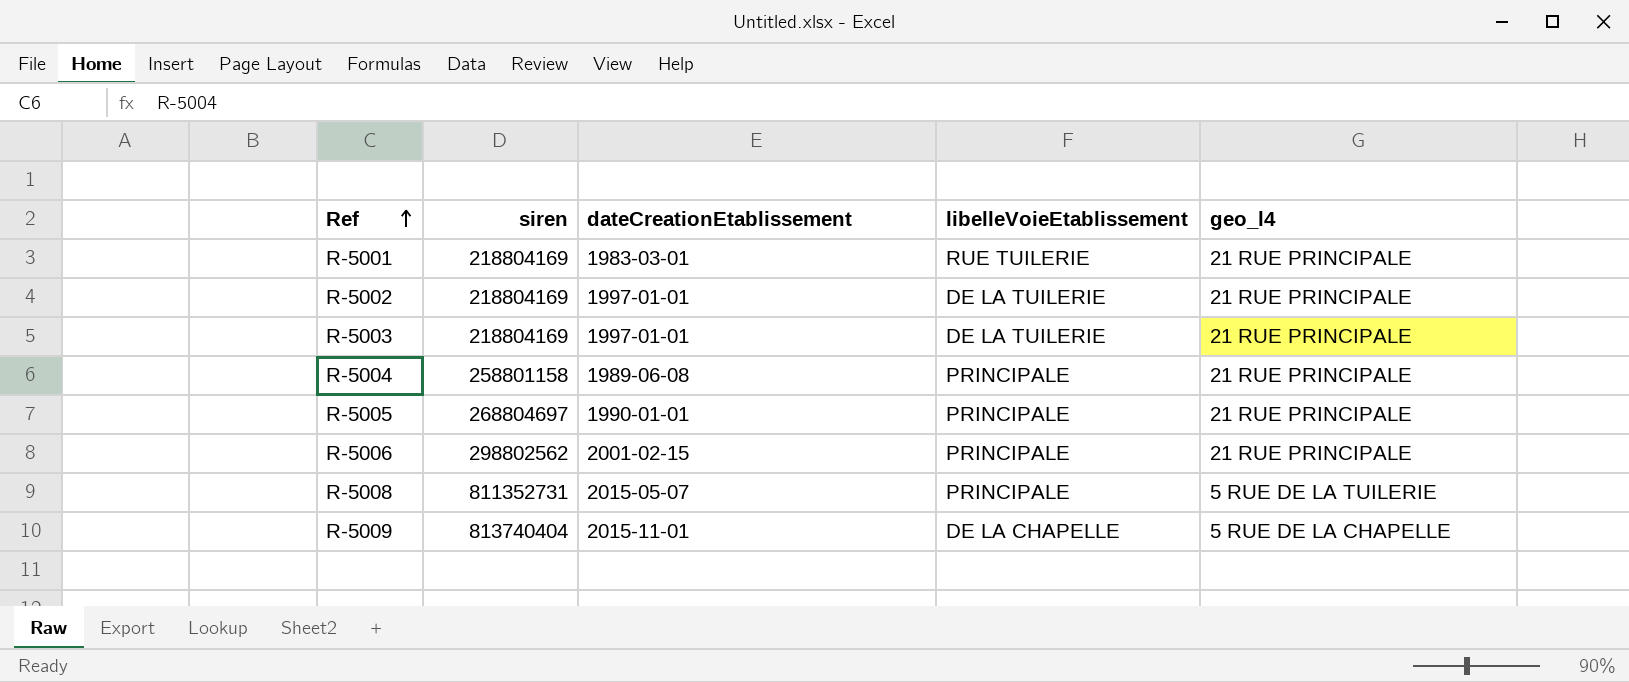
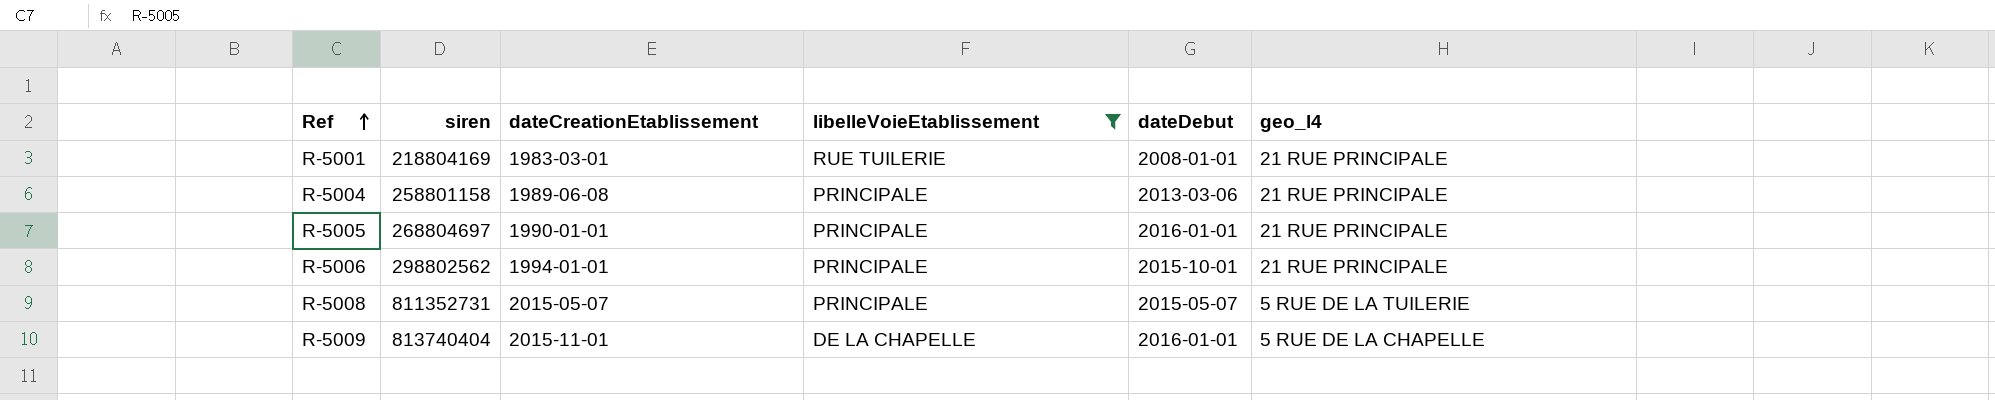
filter: none -> libelleVoieEtablissement != DE LA TUILERIE
column dateDebut | position: none -> 5
R-5006 | dateCreationEtablissement: 2001-02-15 -> 1994-01-01

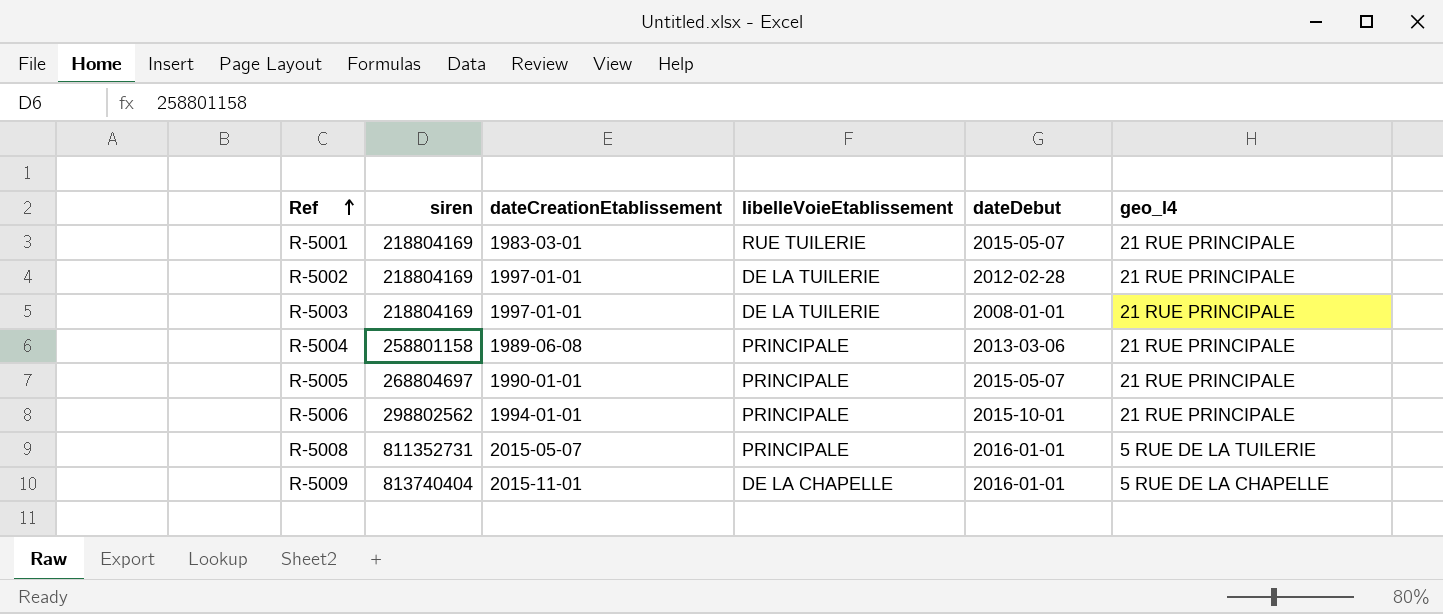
filter: libelleVoieEtablissement != DE LA TUILERIE -> none
R-5001 | dateDebut: 2008-01-01 -> 2015-05-07
R-5005 | dateDebut: 2016-01-01 -> 2015-05-07
R-5008 | dateDebut: 2015-05-07 -> 2016-01-01

